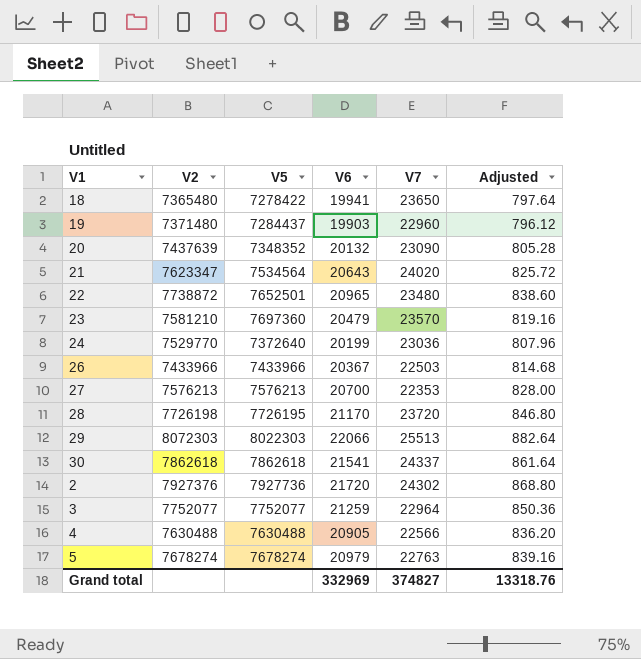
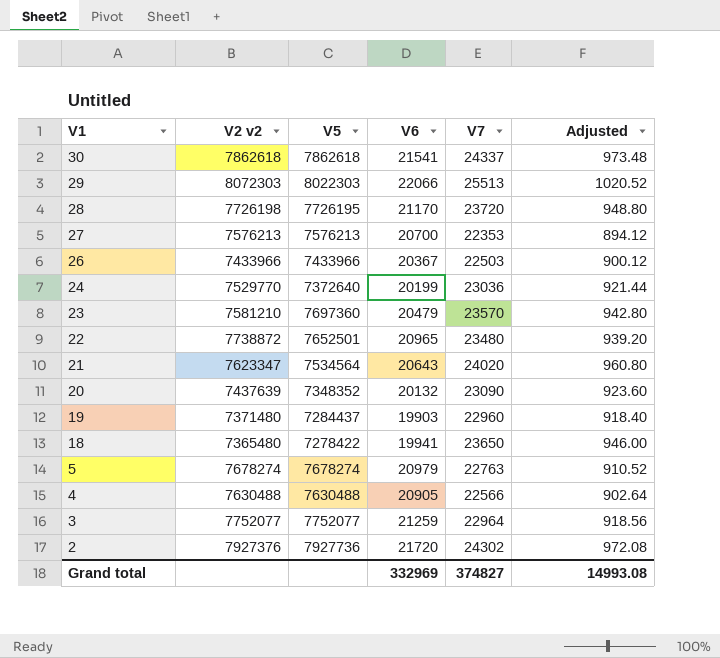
row order: none -> V1 descending
column name: V2 -> V2 v2
column Adjusted | formula: [V6] * 0.04 -> [V7] * 0.04
Grand total | Adjusted: 13318.76 -> 14993.08

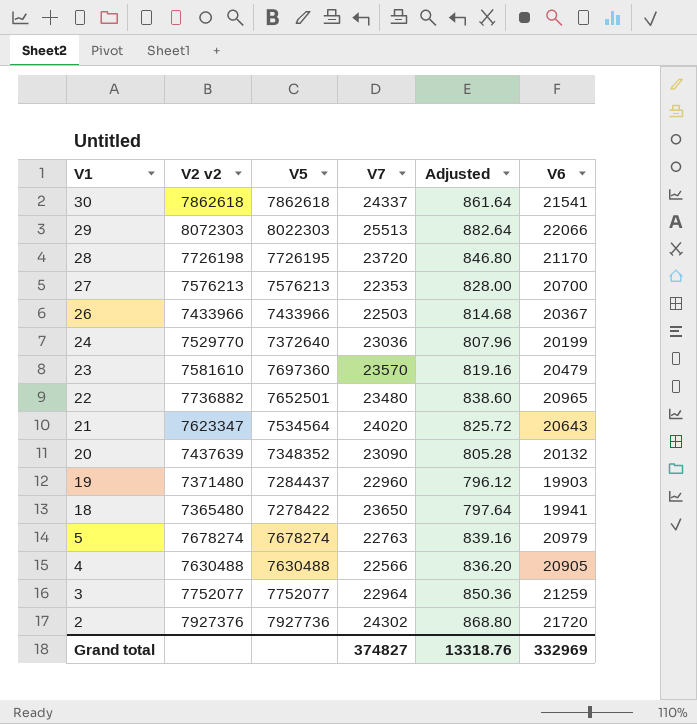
column Adjusted | formula: [V7] * 0.04 -> [V6] * 0.04
column V6 | position: 4 -> 6
23 | V2 v2: 7581210 -> 7581610
22 | V2 v2: 7738872 -> 7736882
Grand total | Adjusted: 14993.08 -> 13318.76

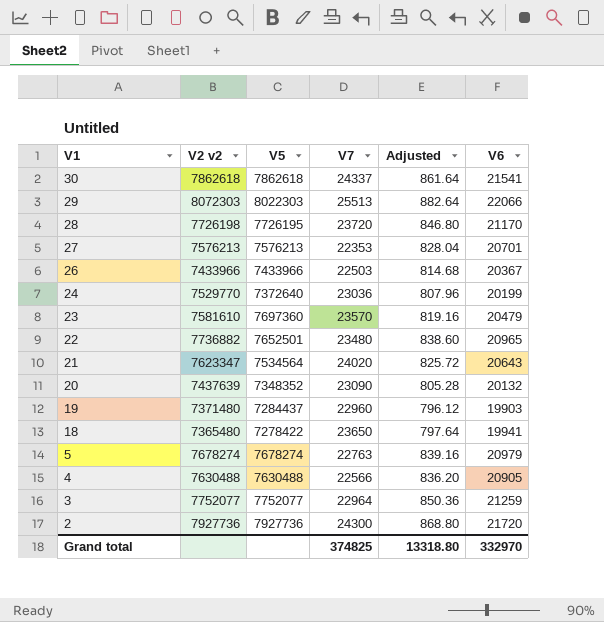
27 | Adjusted: 828.00 -> 828.04
27 | V6: 20700 -> 20701
2 | V2 v2: 7927376 -> 7927736
2 | V7: 24302 -> 24300
Grand total | V7: 374827 -> 374825
Grand total | Adjusted: 13318.76 -> 13318.80
Grand total | V6: 332969 -> 332970

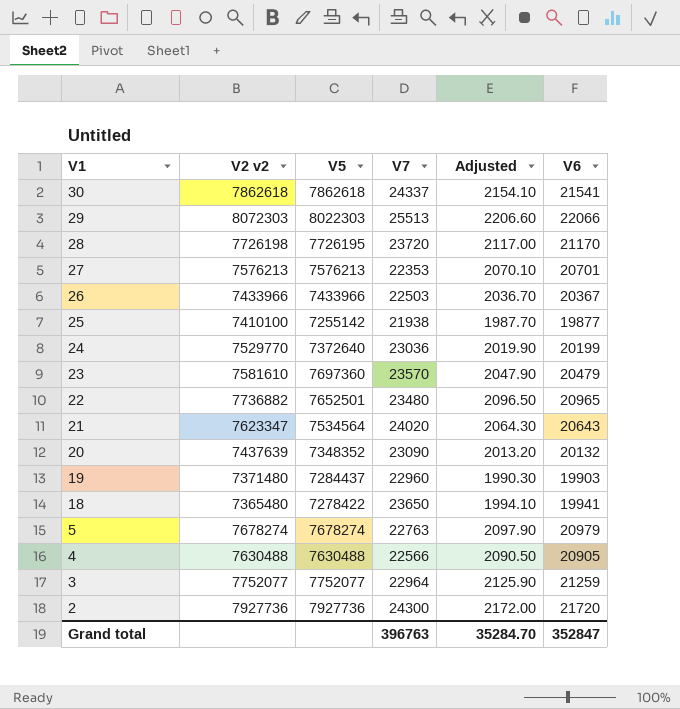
column Adjusted | formula: [V6] * 0.04 -> [V6] * 0.1
row 25: none -> 7410100 | 7255142 | 21938 | 1987.70 | 19877
Grand total | V7: 374825 -> 396763
Grand total | Adjusted: 13318.80 -> 35284.70
Grand total | V6: 332970 -> 352847

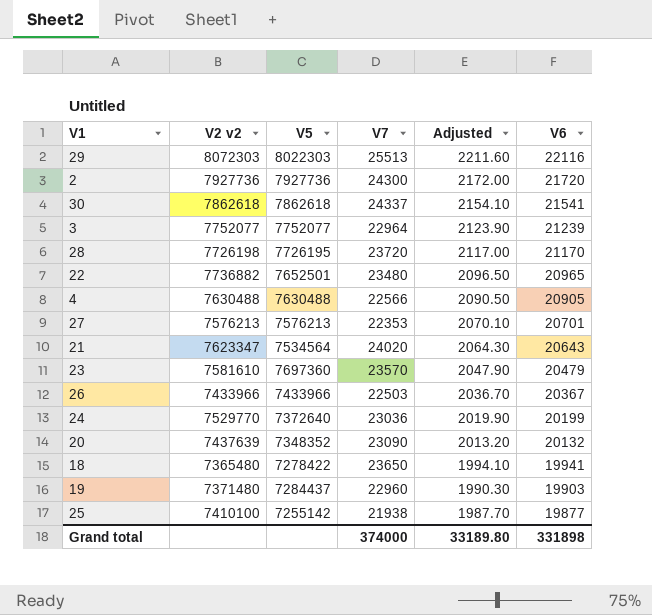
row order: V1 descending -> Adjusted descending
row 5: 7678274 | 7678274 | 22763 | 2097.90 | 20979 -> none
29 | Adjusted: 2206.60 -> 2211.60
29 | V6: 22066 -> 22116
3 | Adjusted: 2125.90 -> 2123.90
3 | V6: 21259 -> 21239
Grand total | V7: 396763 -> 374000
Grand total | Adjusted: 35284.70 -> 33189.80
Grand total | V6: 352847 -> 331898

